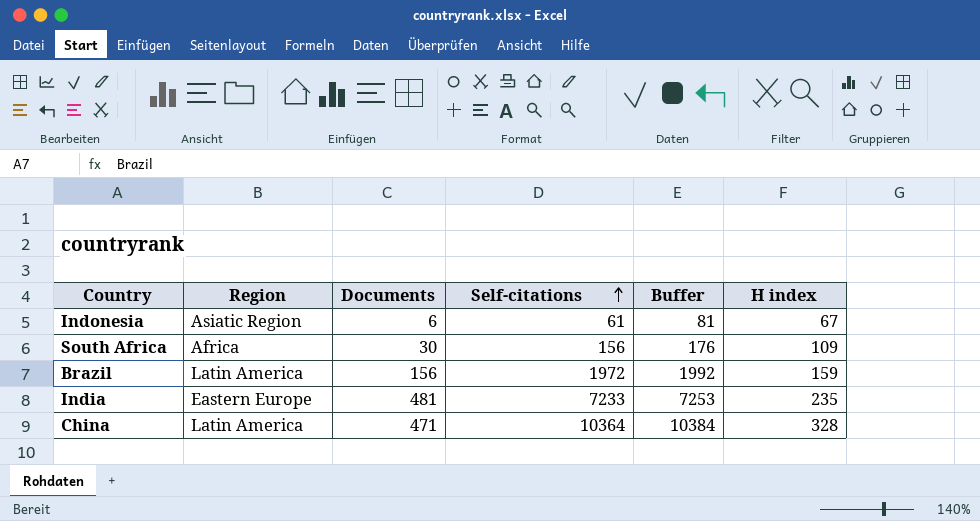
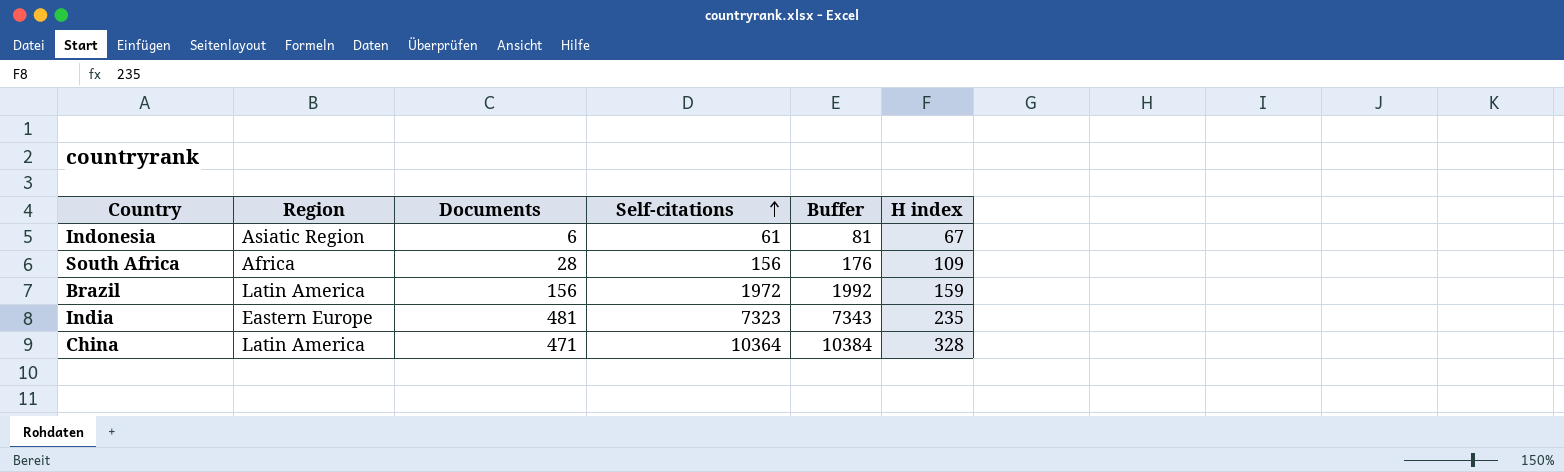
South Africa | Documents: 30 -> 28
India | Self-citations: 7233 -> 7323
India | Buffer: 7253 -> 7343

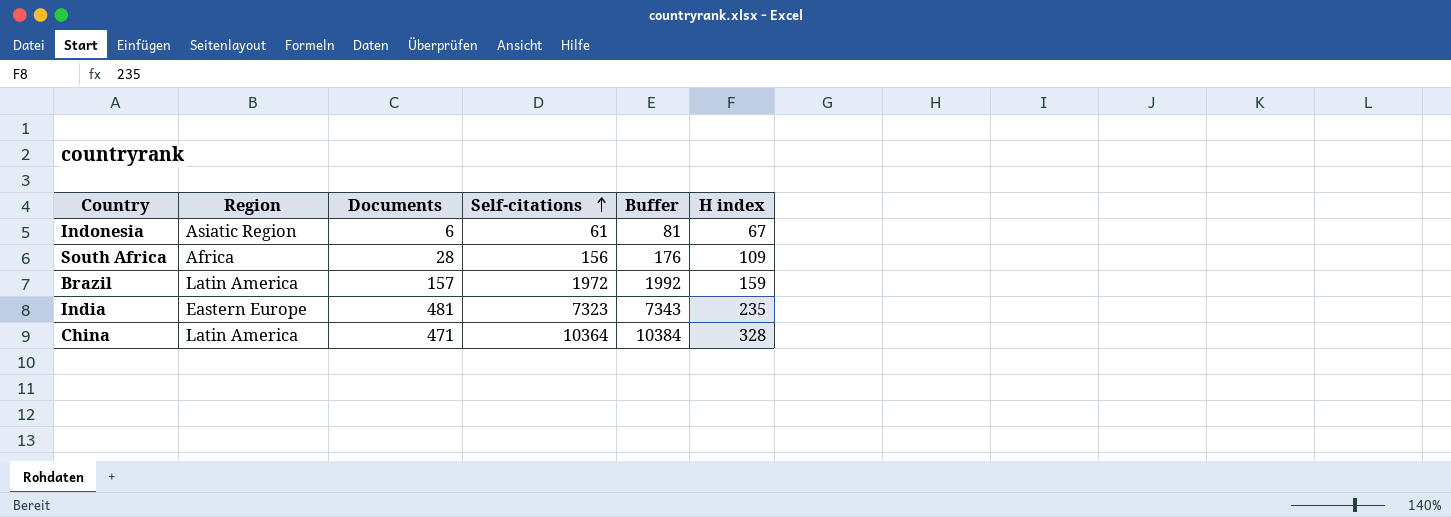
Brazil | Documents: 156 -> 157

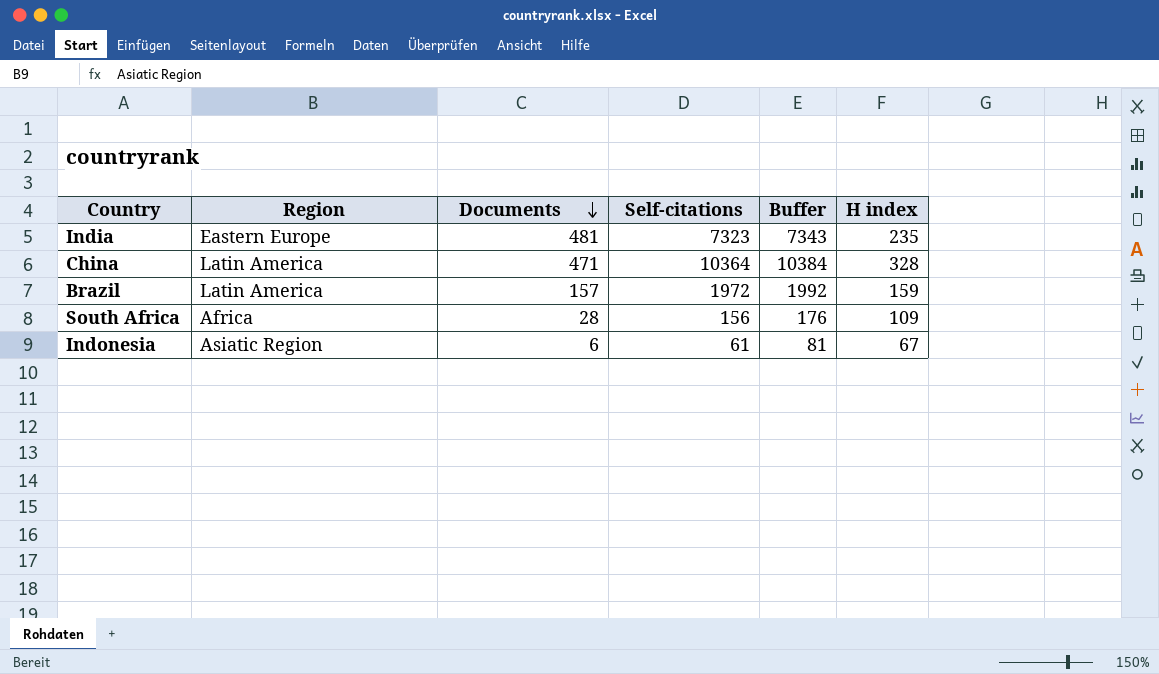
row order: Self-citations ascending -> Documents descending

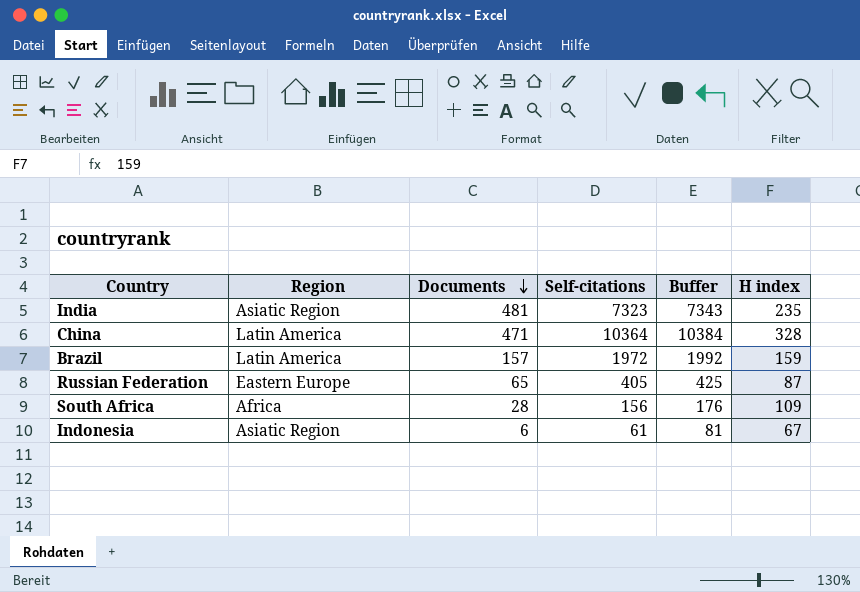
India | Region: Eastern Europe -> Asiatic Region
row Russian Federation: none -> Eastern Europe | 65 | 405 | 425 | 87

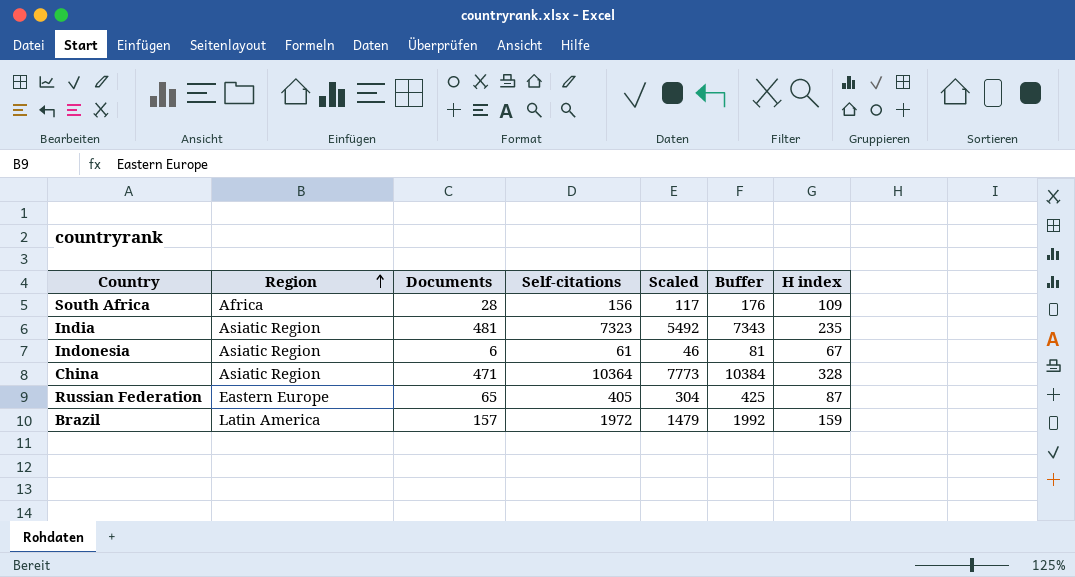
row order: Documents descending -> Region ascending
column Scaled | formula: none -> [Self-citations] * 0.75
China | Region: Latin America -> Asiatic Region

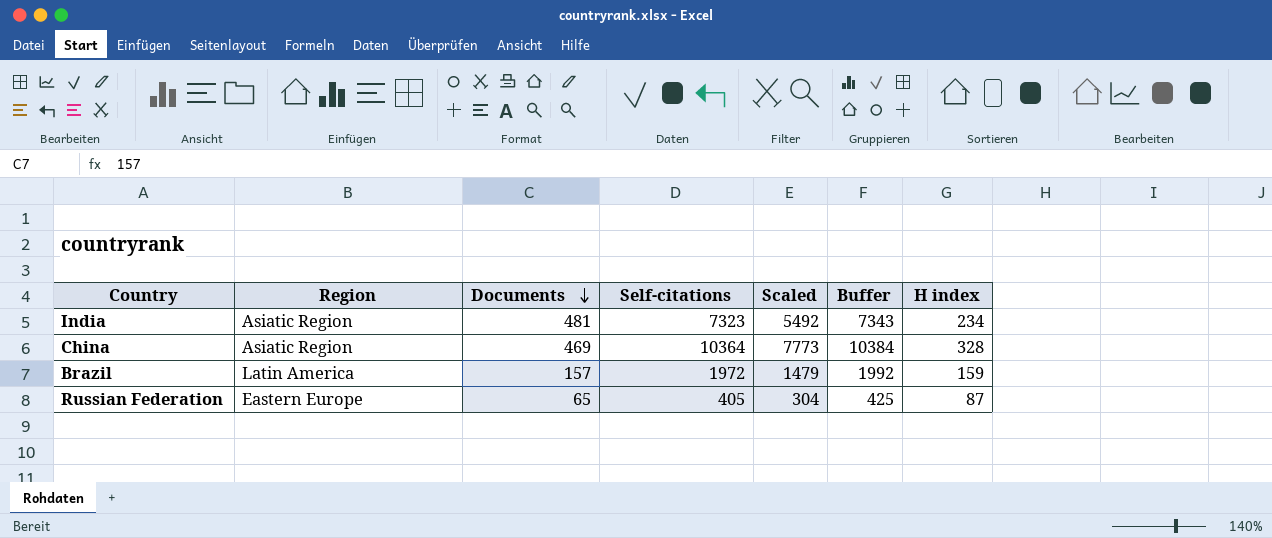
row order: Region ascending -> Documents descending
row South Africa: Africa | 28 | 156 | 117 | 176 | 109 -> none
row Indonesia: Asiatic Region | 6 | 61 | 46 | 81 | 67 -> none
India | H index: 235 -> 234
China | Documents: 471 -> 469

